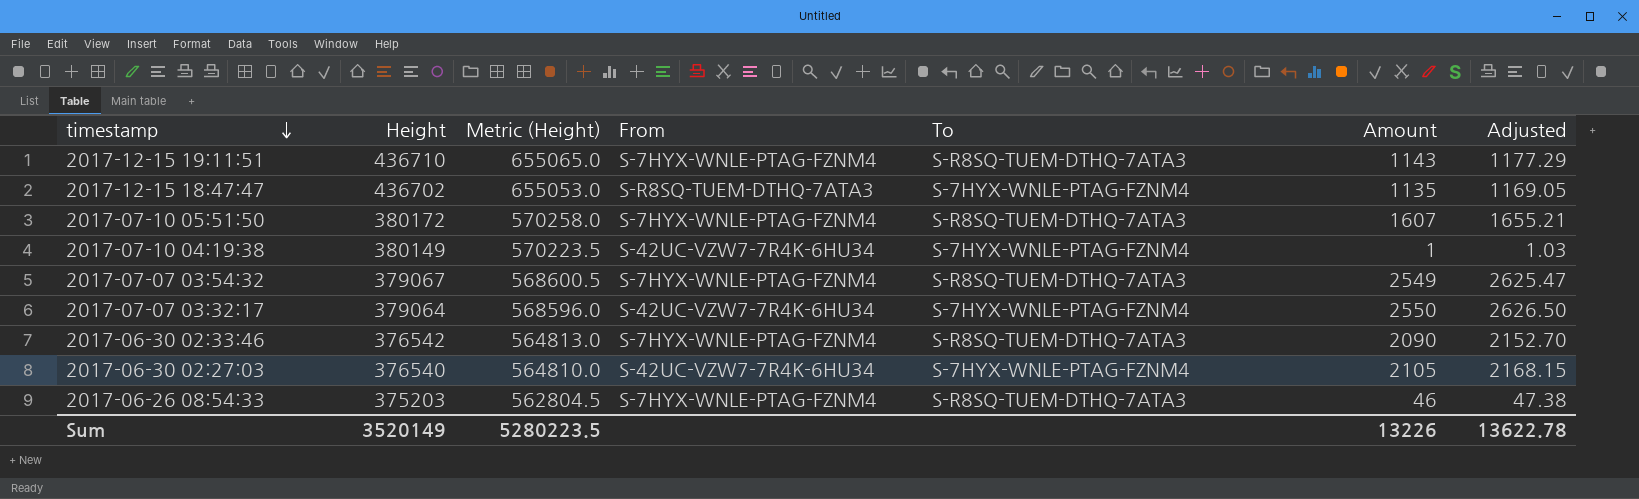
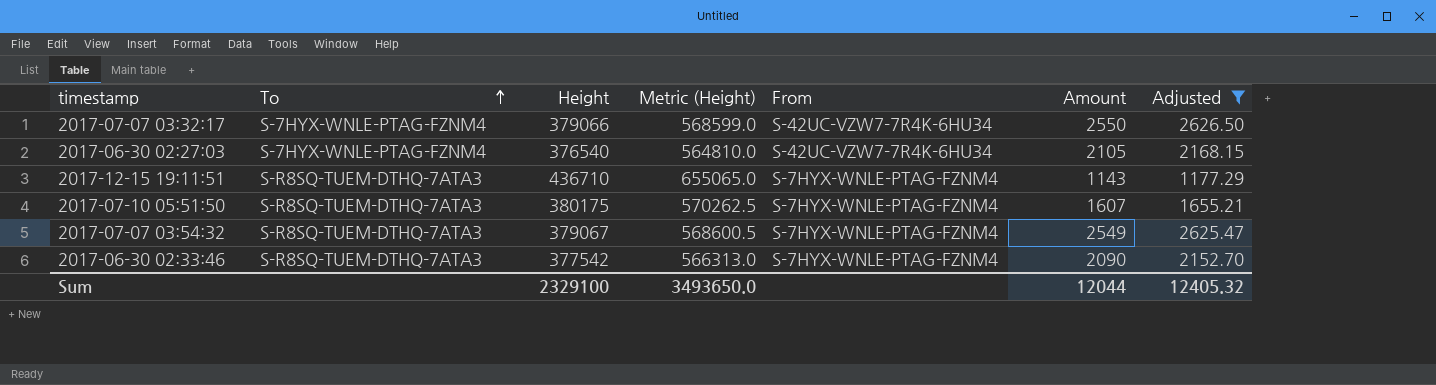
filter: none -> Adjusted >= 1177.29
row order: timestamp descending -> To ascending
column To | position: 5 -> 2
2017-07-07 03:32:17 | Height: 379064 -> 379066
2017-07-07 03:32:17 | Metric (Height): 568596.0 -> 568599.0
2017-07-10 05:51:50 | Height: 380172 -> 380175
2017-07-10 05:51:50 | Metric (Height): 570258.0 -> 570262.5
2017-06-30 02:33:46 | Height: 376542 -> 377542
2017-06-30 02:33:46 | Metric (Height): 564813.0 -> 566313.0
Sum | Height: 3520149 -> 2329100
Sum | Metric (Height): 5280223.5 -> 3493650.0
Sum | Amount: 13226 -> 12044
Sum | Adjusted: 13622.78 -> 12405.32

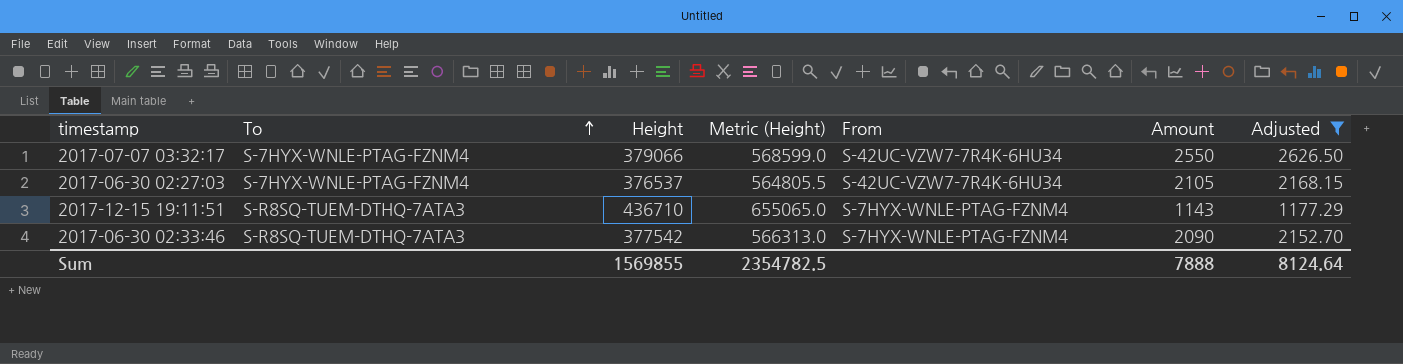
row 2017-07-10 05:51:50: S-R8SQ-TUEM-DTHQ-7ATA3 | 380175 | 570262.5 | S-7HYX-WNLE-PTAG-FZNM4 | 1607 | 1655.21 -> none
row 2017-07-07 03:54:32: S-R8SQ-TUEM-DTHQ-7ATA3 | 379067 | 568600.5 | S-7HYX-WNLE-PTAG-FZNM4 | 2549 | 2625.47 -> none
2017-06-30 02:27:03 | Height: 376540 -> 376537
2017-06-30 02:27:03 | Metric (Height): 564810.0 -> 564805.5
Sum | Height: 2329100 -> 1569855
Sum | Metric (Height): 3493650.0 -> 2354782.5
Sum | Amount: 12044 -> 7888
Sum | Adjusted: 12405.32 -> 8124.64

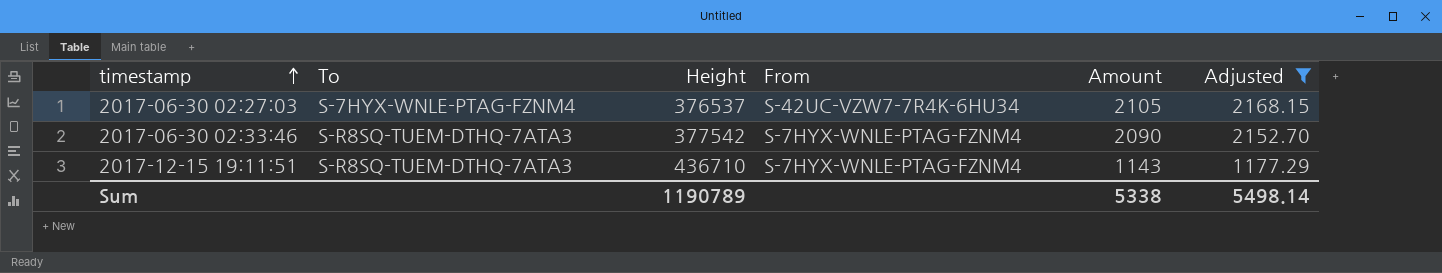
row order: To ascending -> timestamp ascending
column Metric (Height) | formula: [Height] * 1.5 -> none
row 2017-07-07 03:32:17: S-7HYX-WNLE-PTAG-FZNM4 | 379066 | 568599.0 | S-42UC-VZW7-7R4K-6HU34 | 2550 | 2626.50 -> none
Sum | Height: 1569855 -> 1190789
Sum | Amount: 7888 -> 5338
Sum | Adjusted: 8124.64 -> 5498.14

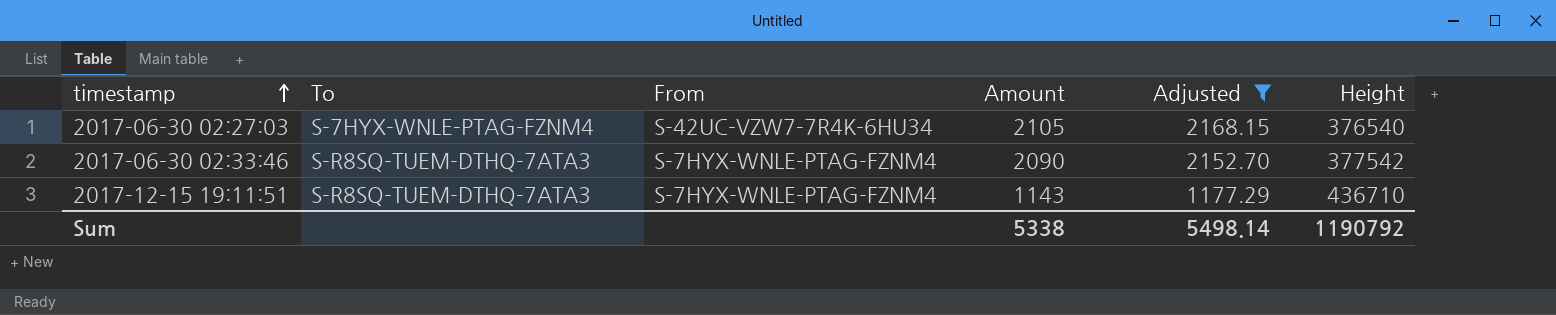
column Height | position: 3 -> 6
2017-06-30 02:27:03 | Height: 376537 -> 376540
Sum | Height: 1190789 -> 1190792

